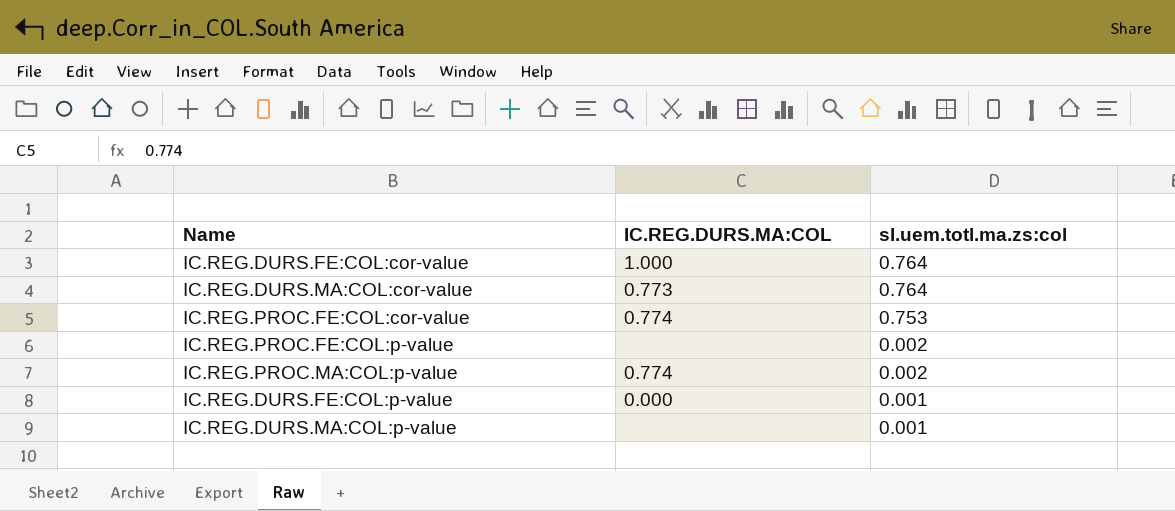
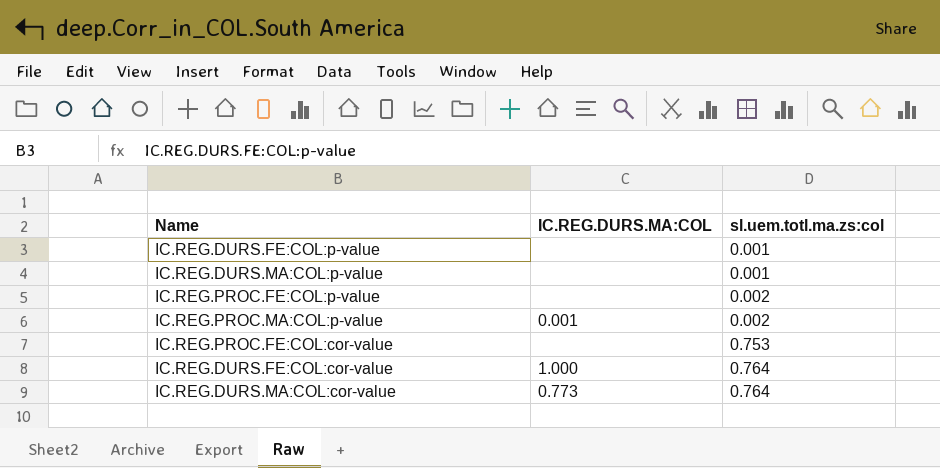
row order: sl.uem.totl.ma.zs:col descending -> sl.uem.totl.ma.zs:col ascending
IC.REG.DURS.FE:COL:p-value | IC.REG.DURS.MA:COL: 0.000 -> none
IC.REG.PROC.MA:COL:p-value | IC.REG.DURS.MA:COL: 0.774 -> 0.001
IC.REG.PROC.FE:COL:cor-value | IC.REG.DURS.MA:COL: 0.774 -> none

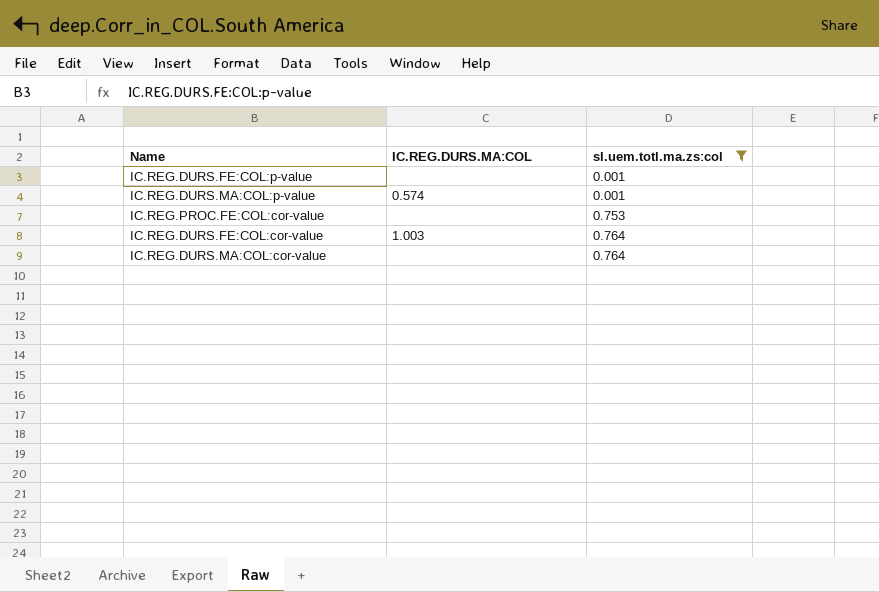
filter: none -> sl.uem.totl.ma.zs:col != 0.002
IC.REG.DURS.MA:COL:p-value | IC.REG.DURS.MA:COL: none -> 0.574
IC.REG.DURS.FE:COL:cor-value | IC.REG.DURS.MA:COL: 1.000 -> 1.003
IC.REG.DURS.MA:COL:cor-value | IC.REG.DURS.MA:COL: 0.773 -> none

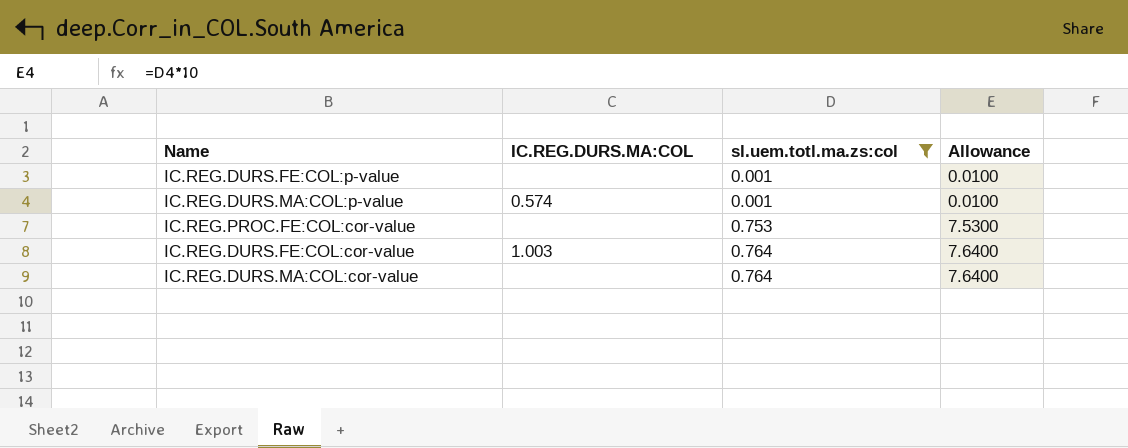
column Allowance | formula: none -> [sl.uem.totl.ma.zs:col] * 10

